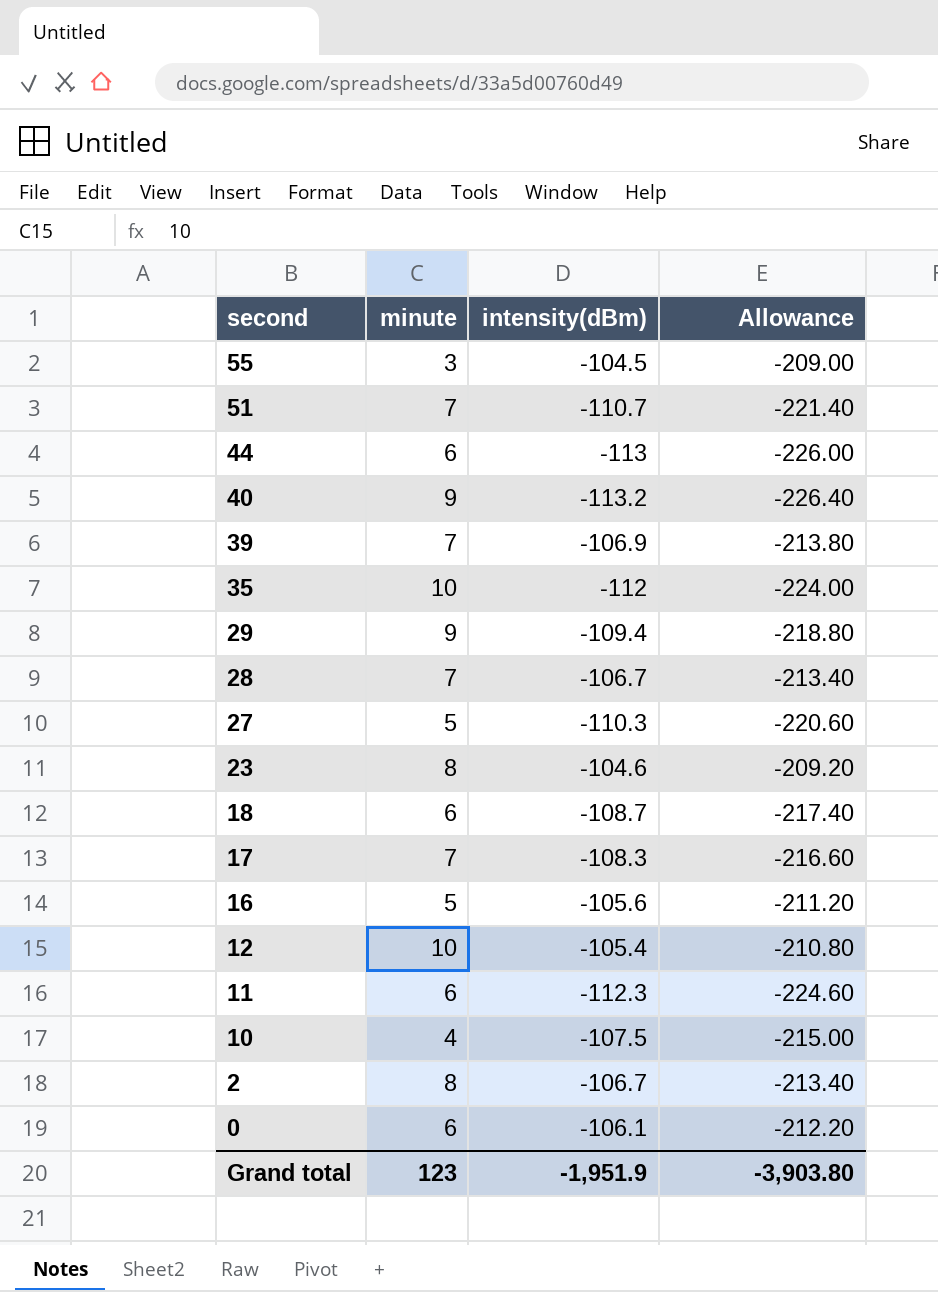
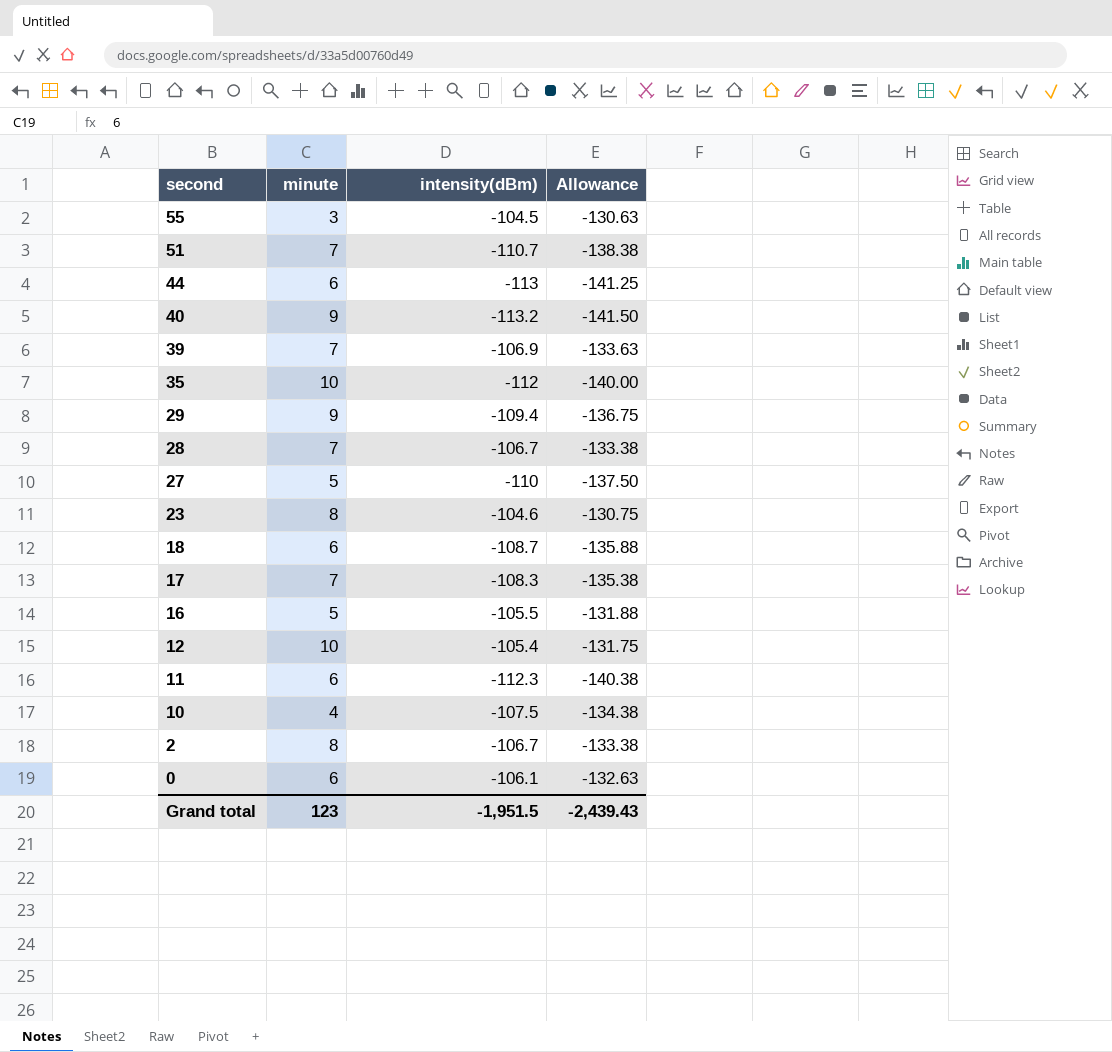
column Allowance | formula: [intensity(dBm)] * 2 -> [intensity(dBm)] * 1.25
27 | intensity(dBm): -110.3 -> -110
16 | intensity(dBm): -105.6 -> -105.5
Grand total | intensity(dBm): -1,951.9 -> -1,951.5
Grand total | Allowance: -3,903.80 -> -2,439.43

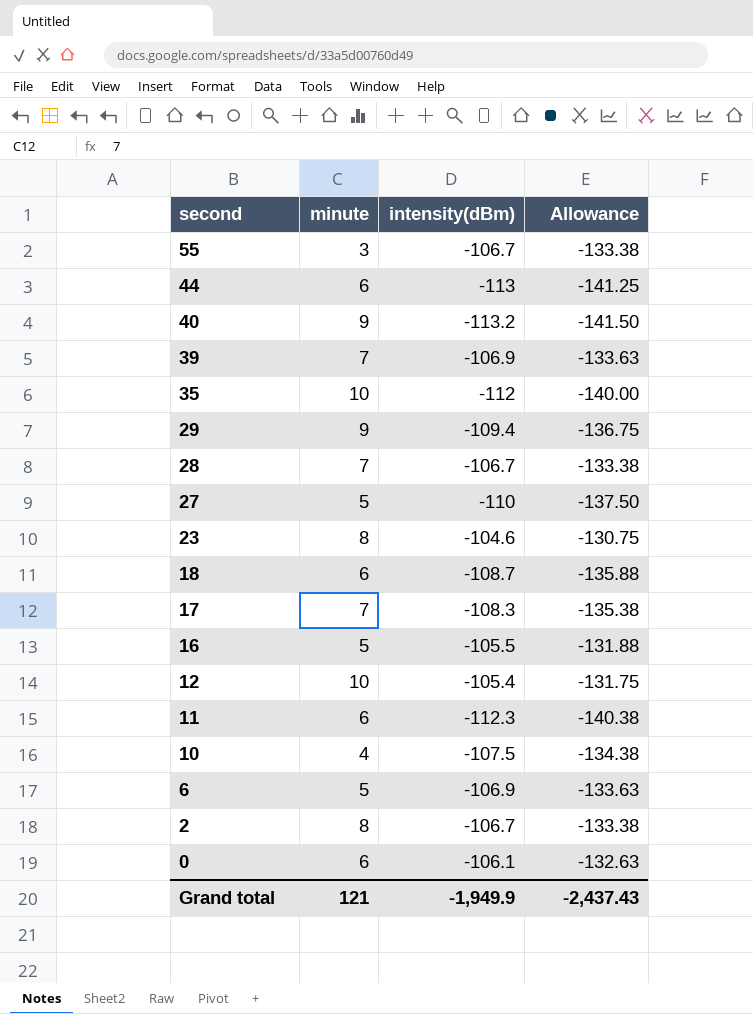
row 51: 7 | -110.7 | -138.38 -> none
55 | intensity(dBm): -104.5 -> -106.7
55 | Allowance: -130.63 -> -133.38
row 6: none -> 5 | -106.9 | -133.63
Grand total | minute: 123 -> 121
Grand total | intensity(dBm): -1,951.5 -> -1,949.9
Grand total | Allowance: -2,439.43 -> -2,437.43

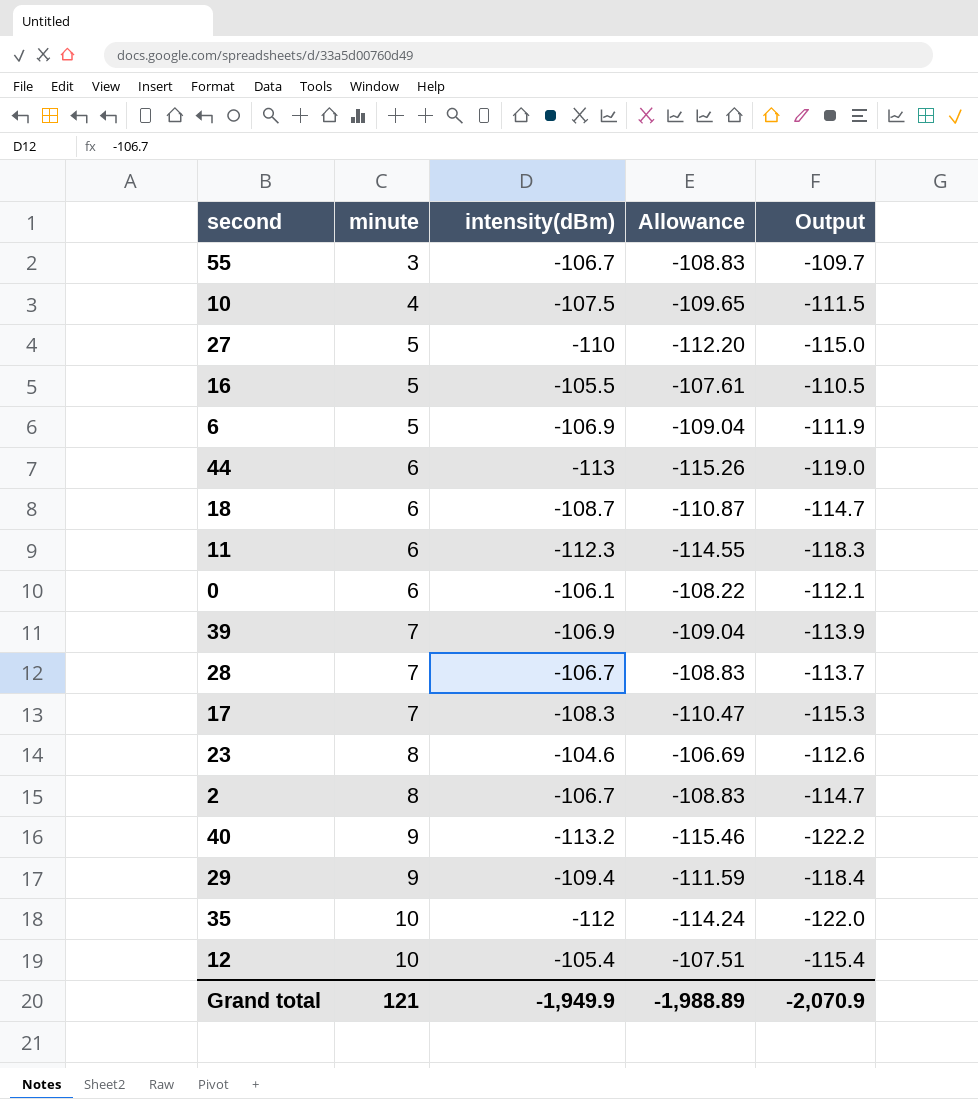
row order: second descending -> minute ascending
column Allowance | formula: [intensity(dBm)] * 1.25 -> [intensity(dBm)] * 1.02
column Output | formula: none -> [intensity(dBm)] - [minute]
Grand total | Allowance: -2,437.43 -> -1,988.89

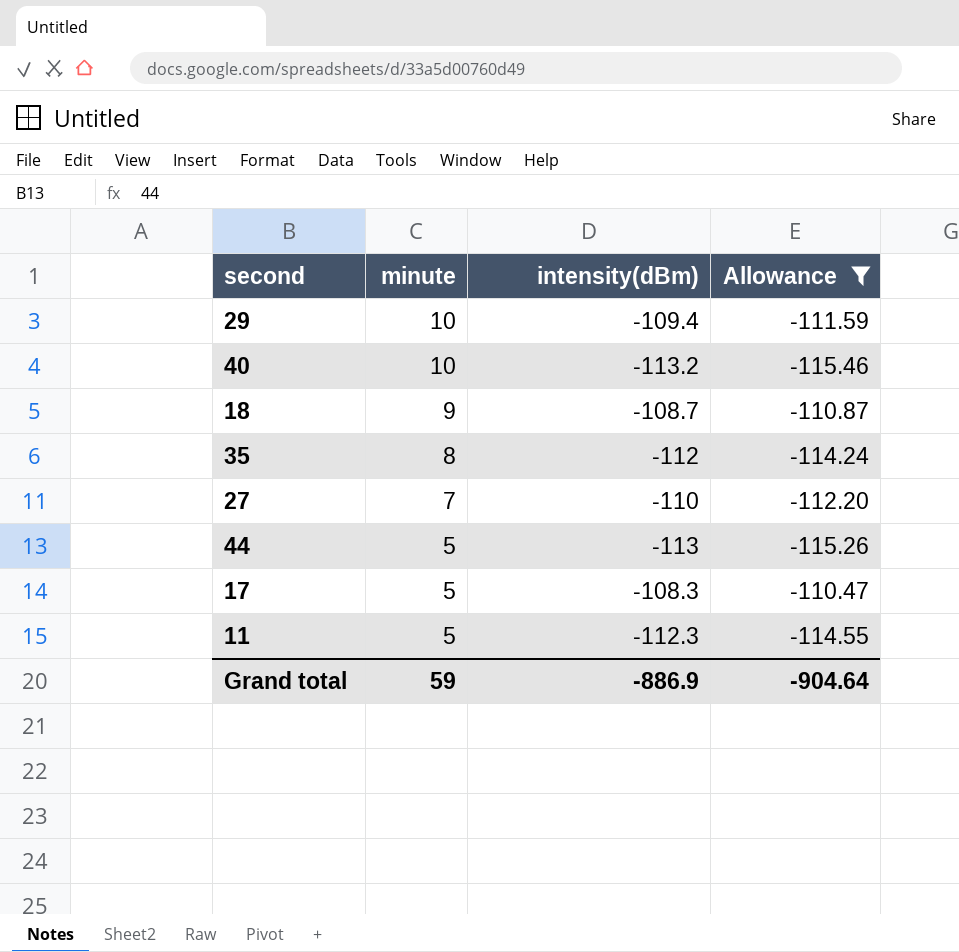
filter: none -> Allowance <= -110.47
row order: minute ascending -> minute descending
column Output | formula: [intensity(dBm)] - [minute] -> none
29 | minute: 9 -> 10
40 | minute: 9 -> 10
18 | minute: 6 -> 9
35 | minute: 10 -> 8
27 | minute: 5 -> 7
44 | minute: 6 -> 5
17 | minute: 7 -> 5
11 | minute: 6 -> 5
Grand total | minute: 121 -> 59
Grand total | intensity(dBm): -1,949.9 -> -886.9
Grand total | Allowance: -1,988.89 -> -904.64

